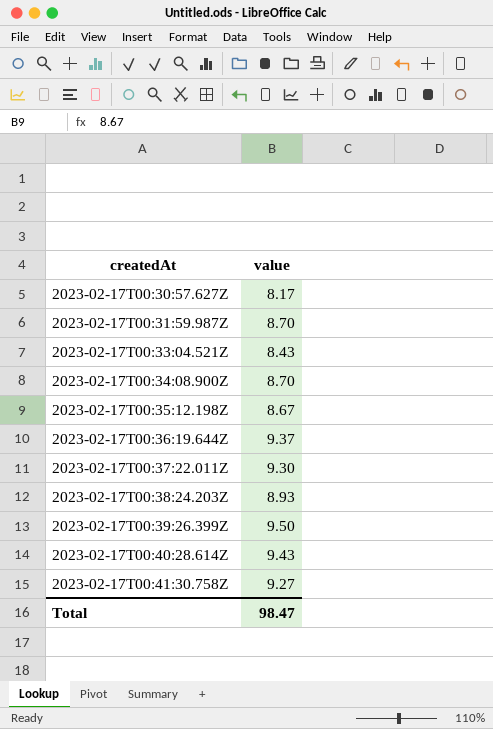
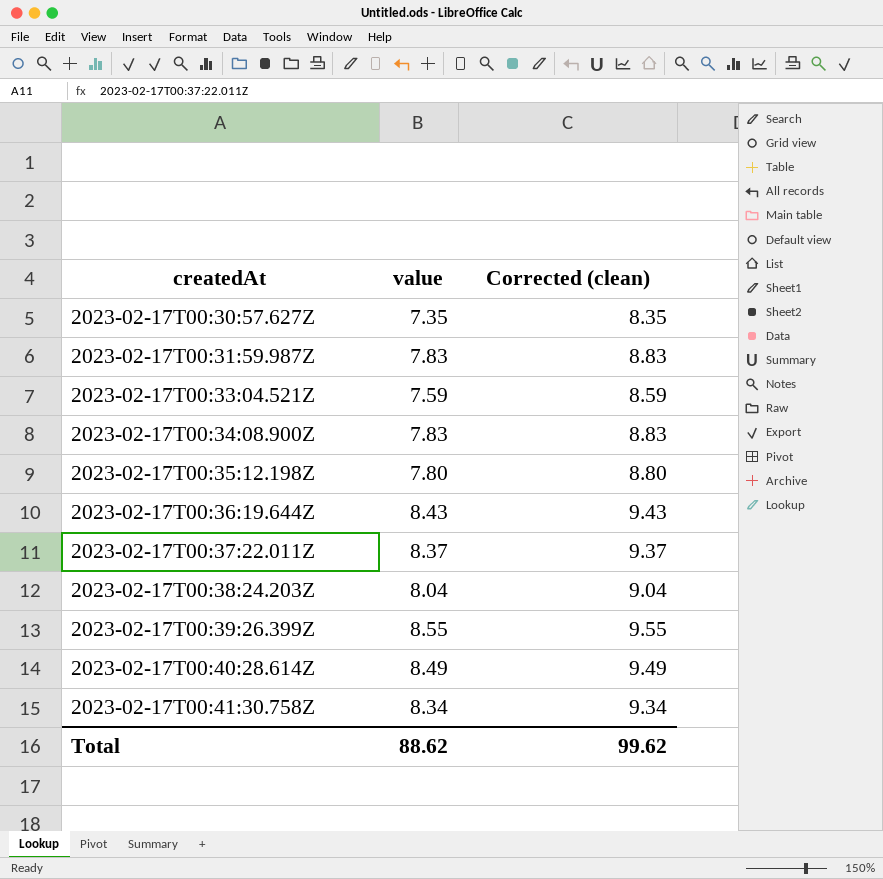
column Corrected (clean) | formula: none -> [value] + 1
2023-02-17T00:30:57.627Z | value: 8.17 -> 7.35
2023-02-17T00:31:59.987Z | value: 8.70 -> 7.83
2023-02-17T00:33:04.521Z | value: 8.43 -> 7.59
2023-02-17T00:34:08.900Z | value: 8.70 -> 7.83
2023-02-17T00:35:12.198Z | value: 8.67 -> 7.80
2023-02-17T00:36:19.644Z | value: 9.37 -> 8.43
2023-02-17T00:37:22.011Z | value: 9.30 -> 8.37
2023-02-17T00:38:24.203Z | value: 8.93 -> 8.04
2023-02-17T00:39:26.399Z | value: 9.50 -> 8.55
2023-02-17T00:40:28.614Z | value: 9.43 -> 8.49
2023-02-17T00:41:30.758Z | value: 9.27 -> 8.34
Total | value: 98.47 -> 88.62

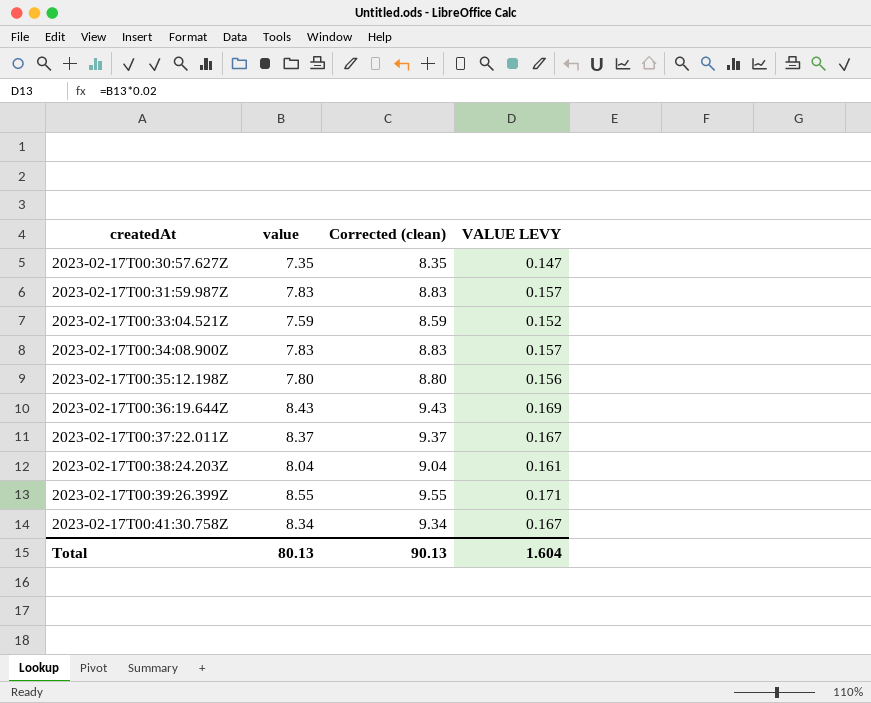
column VALUE LEVY | formula: none -> [value] * 0.02
row 2023-02-17T00:40:28.614Z: 8.49 | 9.49 -> none
Total | value: 88.62 -> 80.13
Total | Corrected (clean): 99.62 -> 90.13

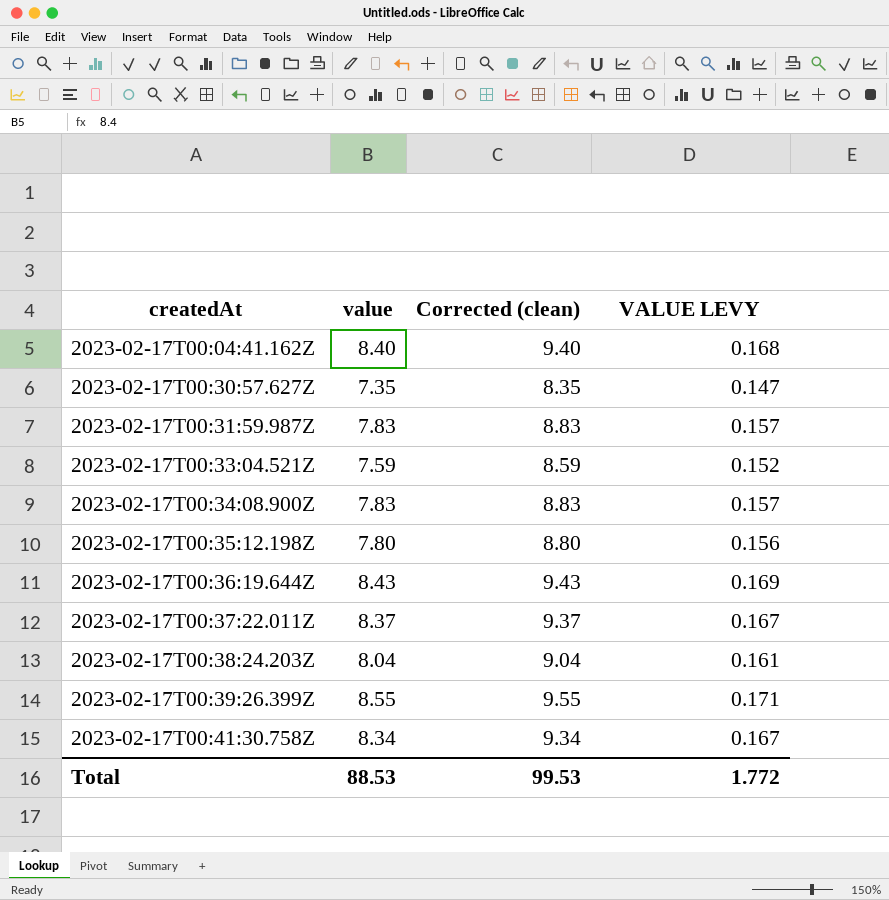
row 2023-02-17T00:04:41.162Z: none -> 8.40 | 9.40 | 0.168
Total | value: 80.13 -> 88.53
Total | Corrected (clean): 90.13 -> 99.53
Total | VALUE LEVY: 1.604 -> 1.772

